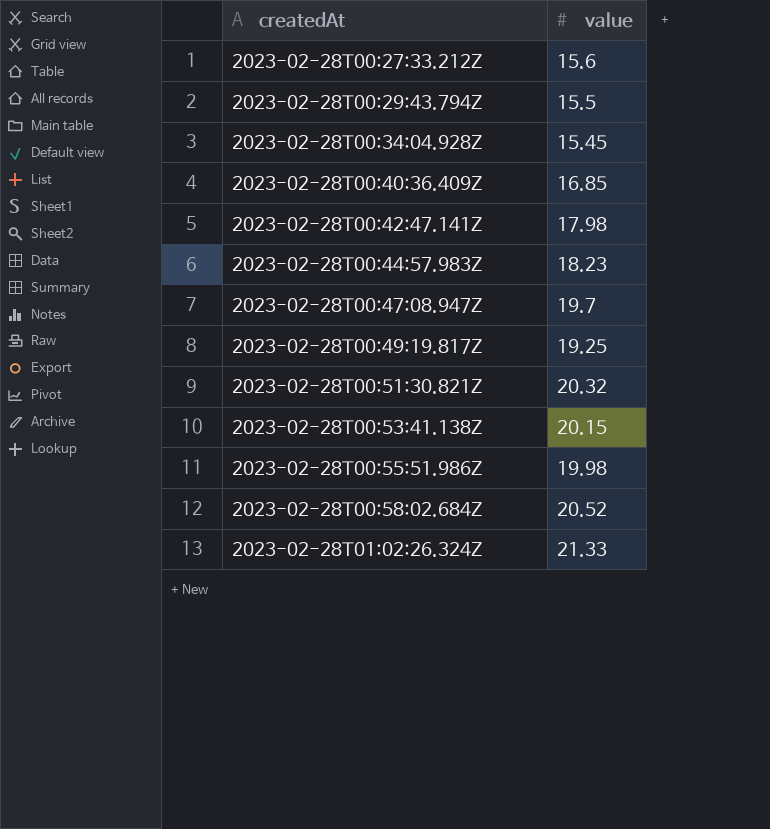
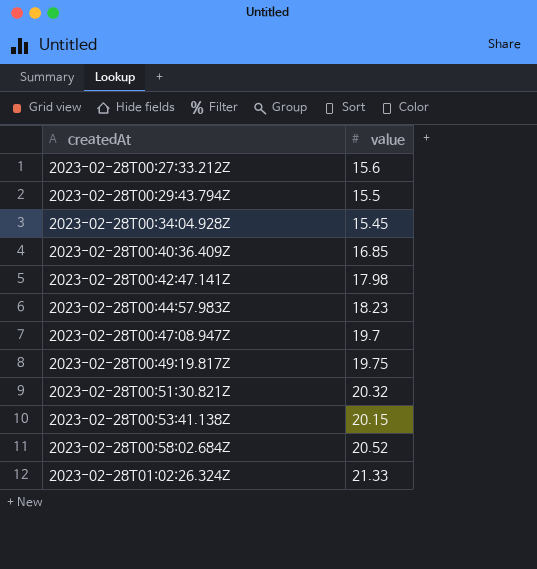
row 2023-02-28T00:55:51.986Z: 19.98 -> none
2023-02-28T00:49:19.817Z | value: 19.25 -> 19.75

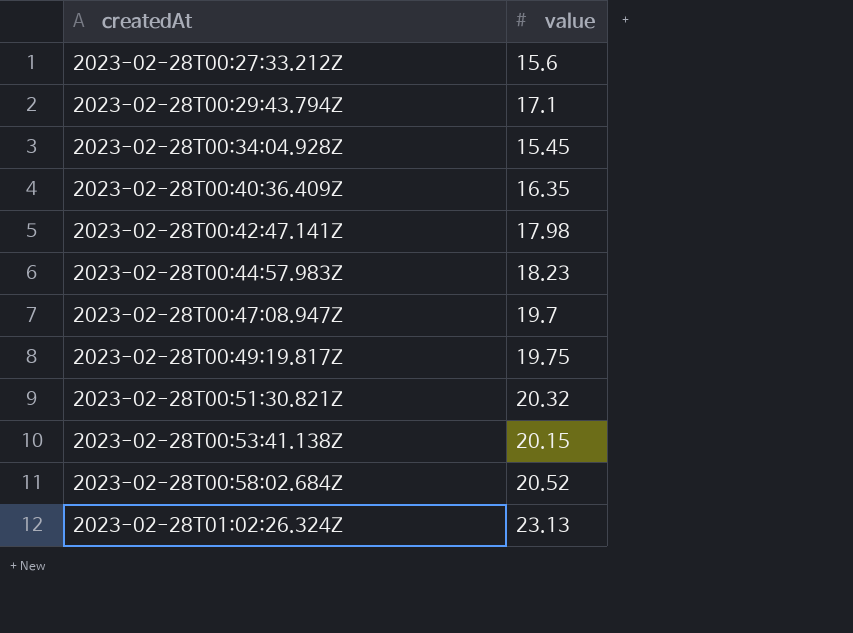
2023-02-28T00:29:43.794Z | value: 15.5 -> 17.1
2023-02-28T00:40:36.409Z | value: 16.85 -> 16.35
2023-02-28T01:02:26.324Z | value: 21.33 -> 23.13

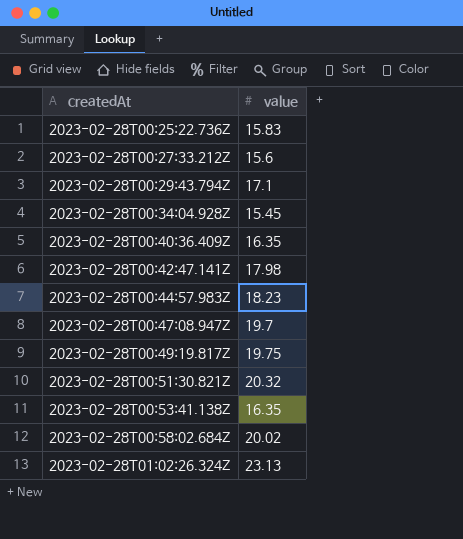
row 2023-02-28T00:25:22.736Z: none -> 15.83
2023-02-28T00:53:41.138Z | value: 20.15 -> 16.35
2023-02-28T00:58:02.684Z | value: 20.52 -> 20.02

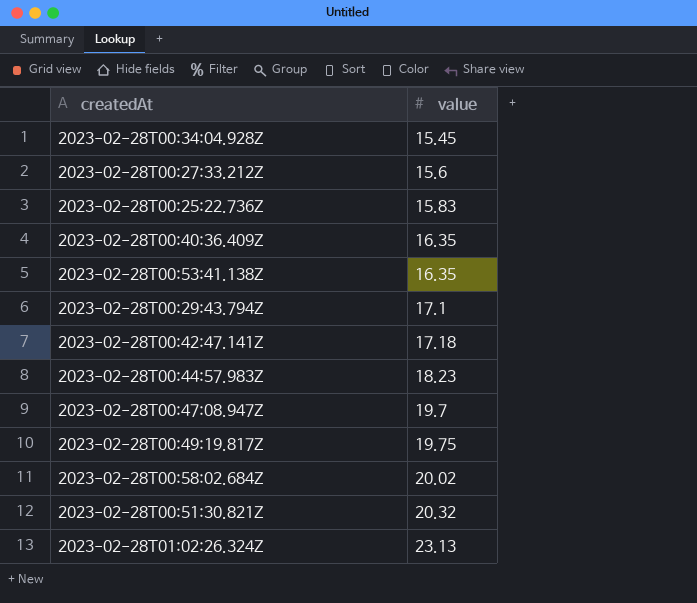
row order: createdAt ascending -> value ascending
2023-02-28T00:42:47.141Z | value: 17.98 -> 17.18

